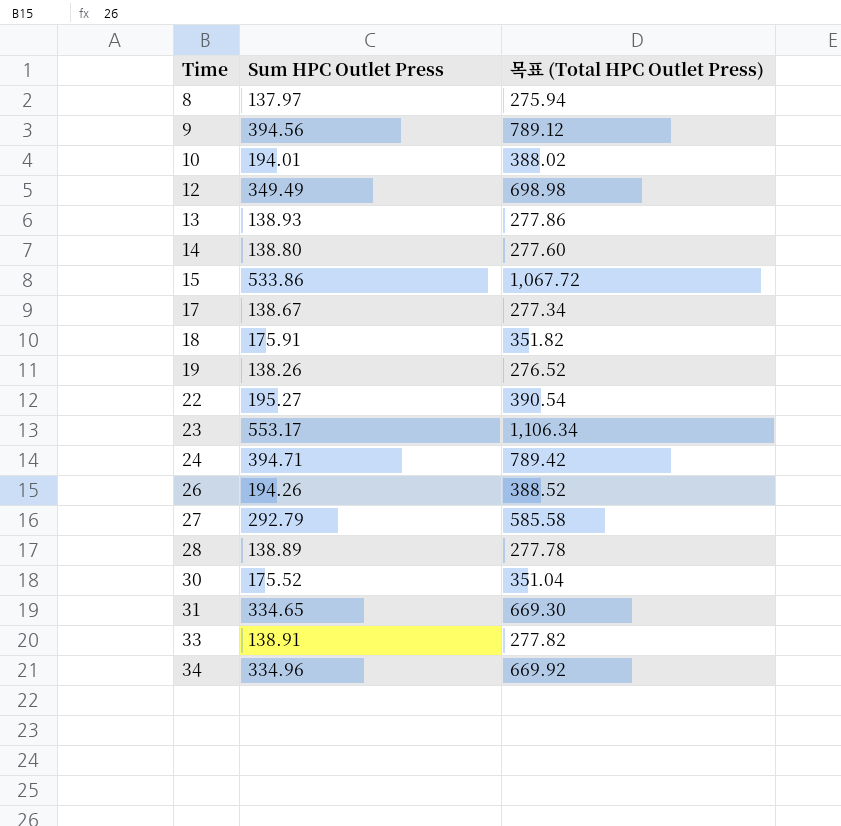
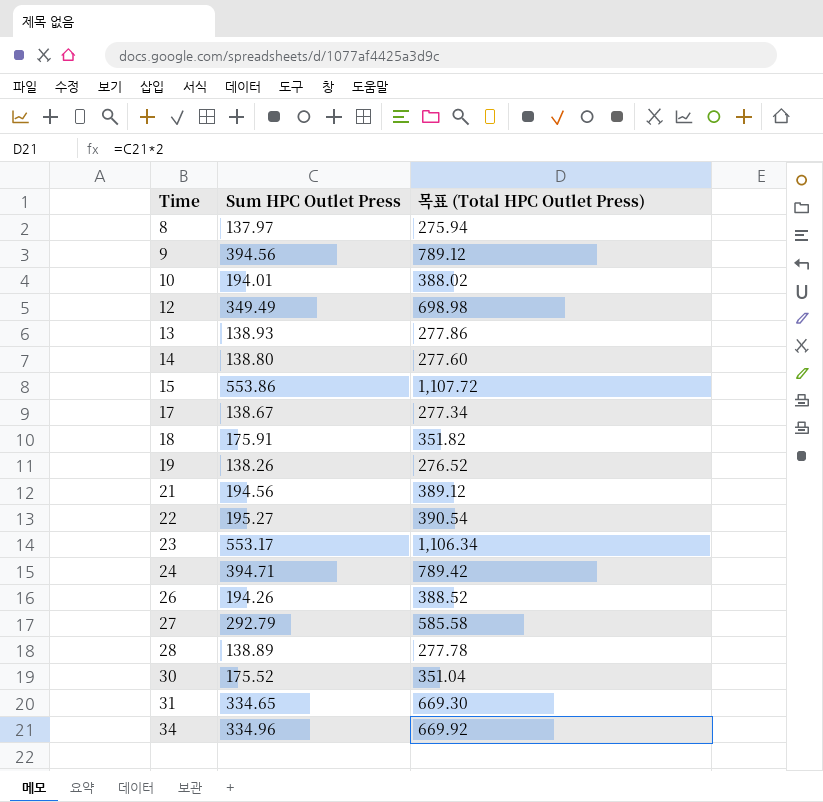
row 33: 138.91 | 277.82 -> none
15 | Sum HPC Outlet Press: 533.86 -> 553.86
15 | 목표 (Total HPC Outlet Press): 1,067.72 -> 1,107.72
row 21: none -> 194.56 | 389.12

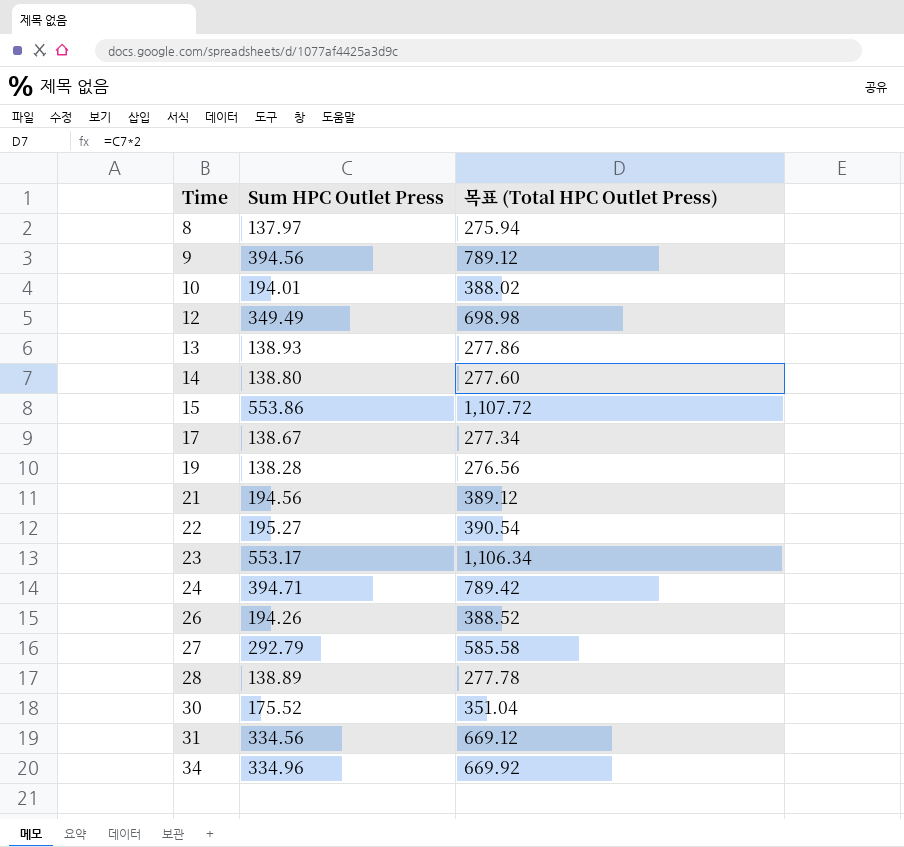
row 18: 175.91 | 351.82 -> none
19 | Sum HPC Outlet Press: 138.26 -> 138.28
19 | 목표 (Total HPC Outlet Press): 276.52 -> 276.56
31 | Sum HPC Outlet Press: 334.65 -> 334.56
31 | 목표 (Total HPC Outlet Press): 669.30 -> 669.12

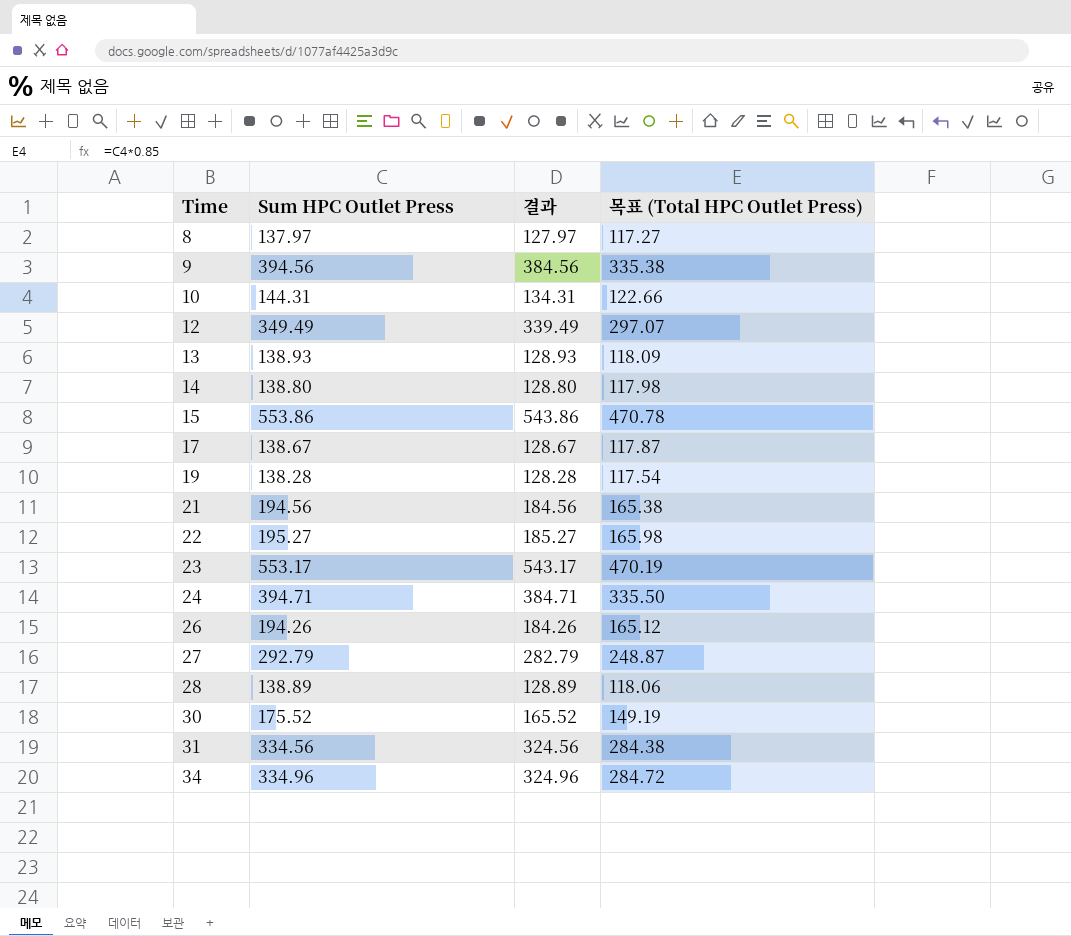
column 결과 | formula: none -> [Sum HPC Outlet Press] - 10
column 목표 (Total HPC Outlet Press) | formula: [Sum HPC Outlet Press] * 2 -> [Sum HPC Outlet Press] * 0.85
10 | Sum HPC Outlet Press: 194.01 -> 144.31

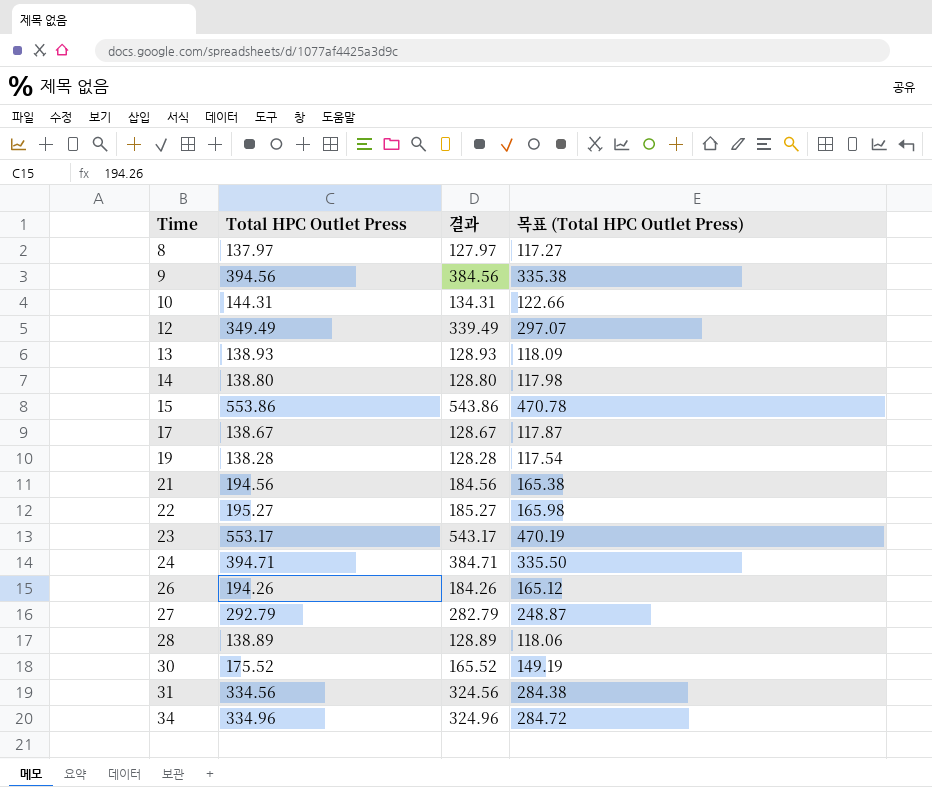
column name: Sum HPC Outlet Press -> Total HPC Outlet Press

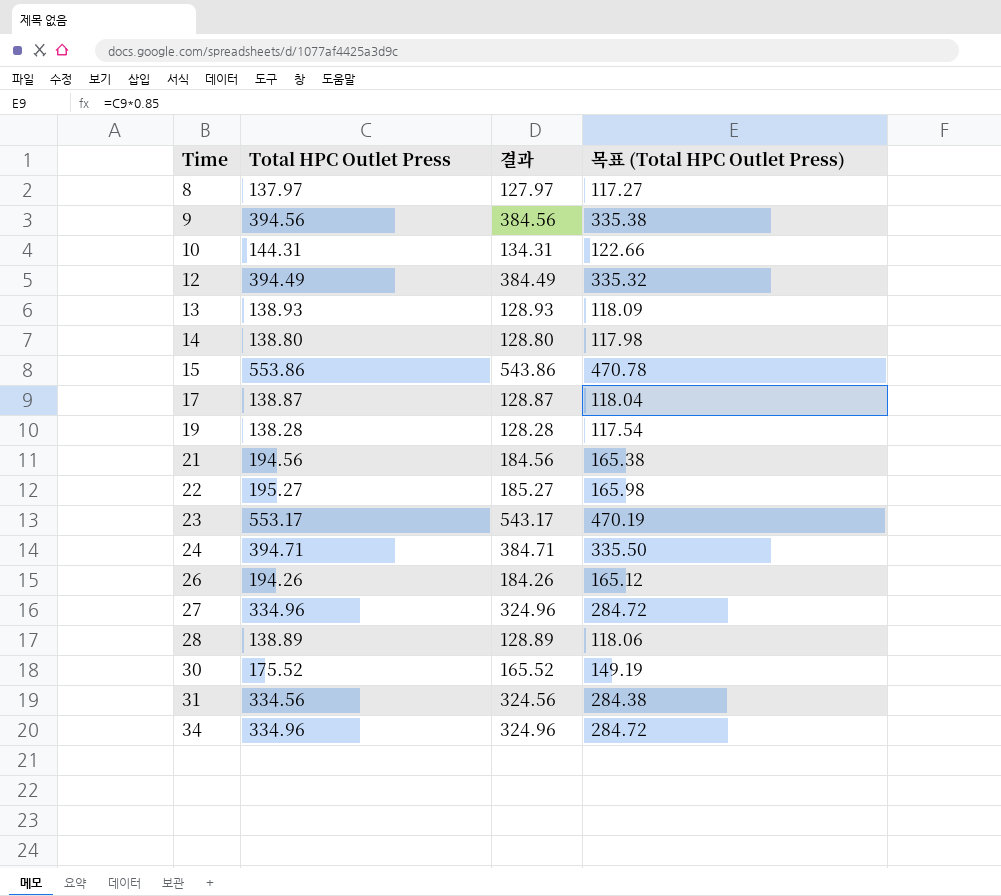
12 | Total HPC Outlet Press: 349.49 -> 394.49
12 | 결과: 339.49 -> 384.49
12 | 목표 (Total HPC Outlet Press): 297.07 -> 335.32
17 | Total HPC Outlet Press: 138.67 -> 138.87
17 | 결과: 128.67 -> 128.87
17 | 목표 (Total HPC Outlet Press): 117.87 -> 118.04
27 | Total HPC Outlet Press: 292.79 -> 334.96
27 | 결과: 282.79 -> 324.96
27 | 목표 (Total HPC Outlet Press): 248.87 -> 284.72

